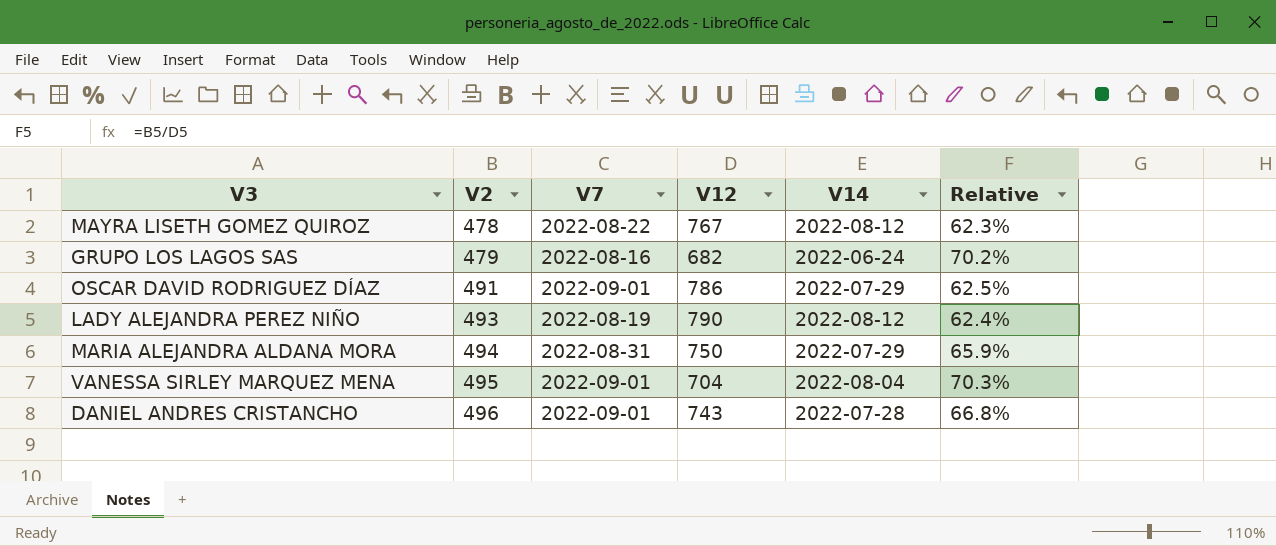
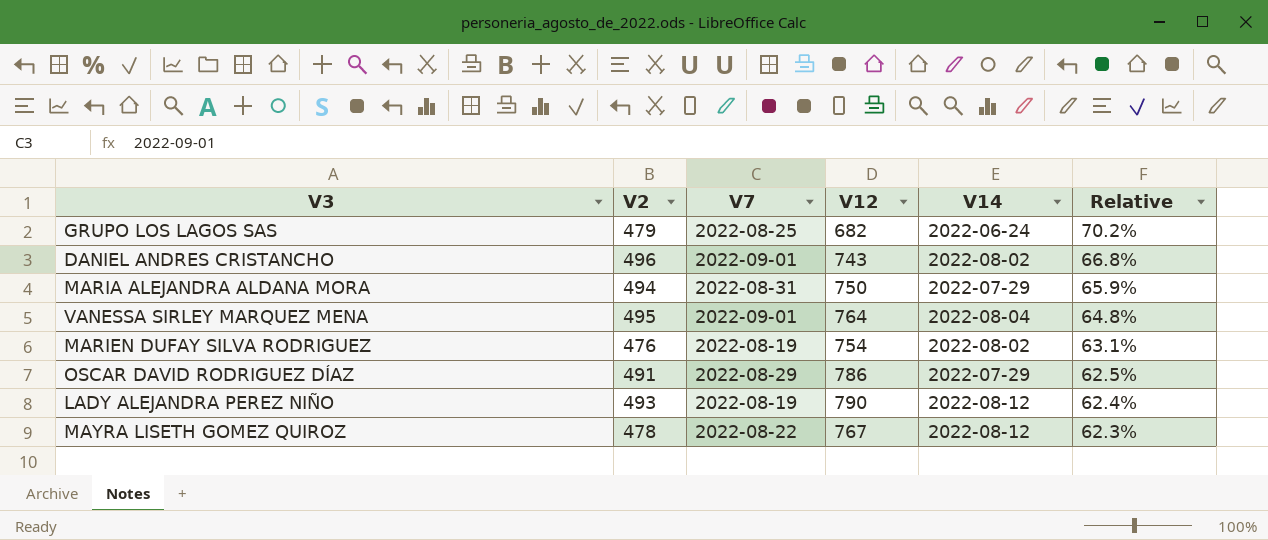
row order: V2 ascending -> Relative descending
GRUPO LOS LAGOS SAS | V7: 2022-08-16 -> 2022-08-25
DANIEL ANDRES CRISTANCHO | V14: 2022-07-28 -> 2022-08-02
VANESSA SIRLEY MARQUEZ MENA | V12: 704 -> 764
VANESSA SIRLEY MARQUEZ MENA | Relative: 70.3% -> 64.8%
row MARIEN DUFAY SILVA RODRIGUEZ: none -> 476 | 2022-08-19 | 754 | 2022-08-02 | 63.1%
OSCAR DAVID RODRIGUEZ DÍAZ | V7: 2022-09-01 -> 2022-08-29

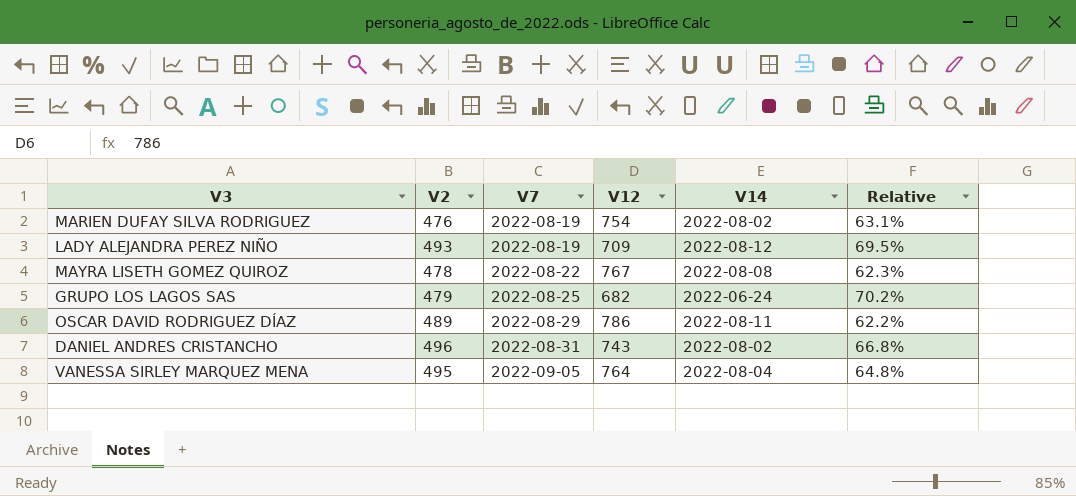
row order: Relative descending -> V7 ascending
row MARIA ALEJANDRA ALDANA MORA: 494 | 2022-08-31 | 750 | 2022-07-29 | 65.9% -> none
LADY ALEJANDRA PEREZ NIÑO | V12: 790 -> 709
LADY ALEJANDRA PEREZ NIÑO | Relative: 62.4% -> 69.5%
MAYRA LISETH GOMEZ QUIROZ | V14: 2022-08-12 -> 2022-08-08
OSCAR DAVID RODRIGUEZ DÍAZ | V2: 491 -> 489
OSCAR DAVID RODRIGUEZ DÍAZ | V14: 2022-07-29 -> 2022-08-11
OSCAR DAVID RODRIGUEZ DÍAZ | Relative: 62.5% -> 62.2%
DANIEL ANDRES CRISTANCHO | V7: 2022-09-01 -> 2022-08-31
VANESSA SIRLEY MARQUEZ MENA | V7: 2022-09-01 -> 2022-09-05

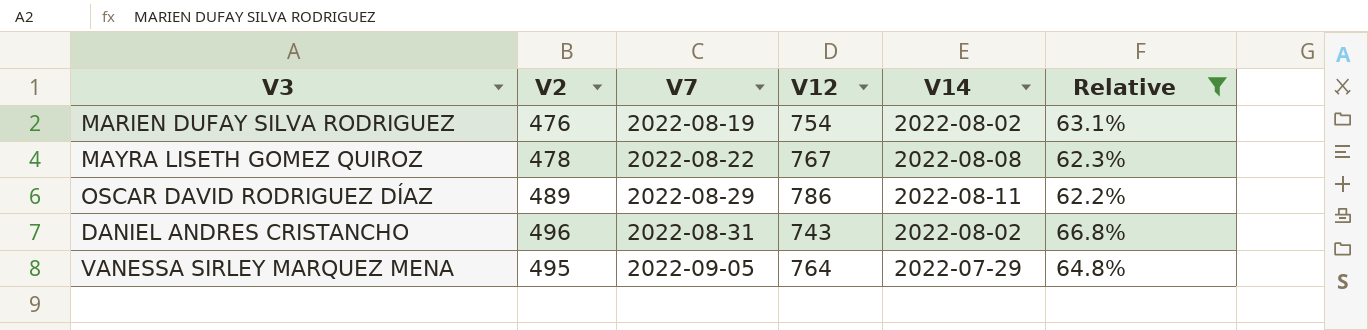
filter: none -> Relative <= 66.8%
VANESSA SIRLEY MARQUEZ MENA | V14: 2022-08-04 -> 2022-07-29

